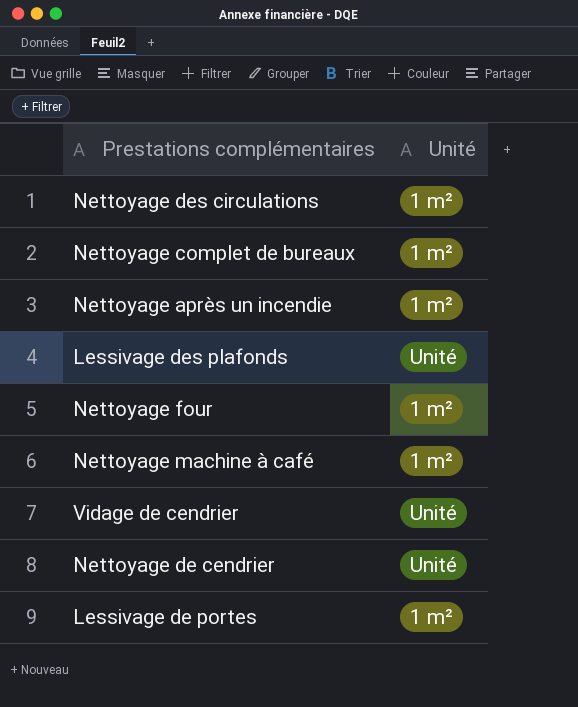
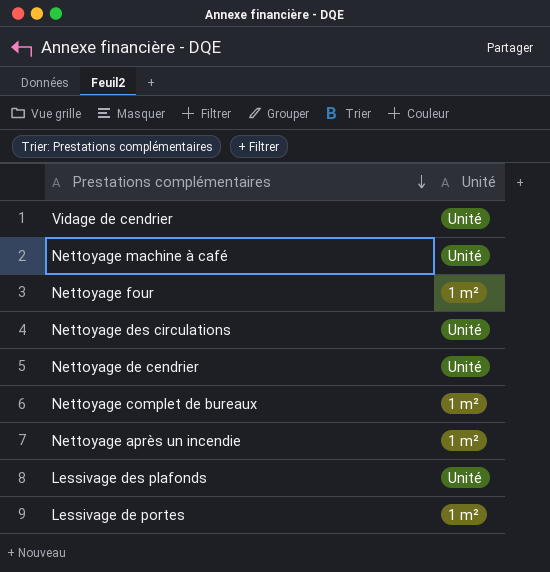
row order: none -> Prestations complémentaires descending
Nettoyage machine à café | Unité: 1 m² -> Unité
Nettoyage des circulations | Unité: 1 m² -> Unité

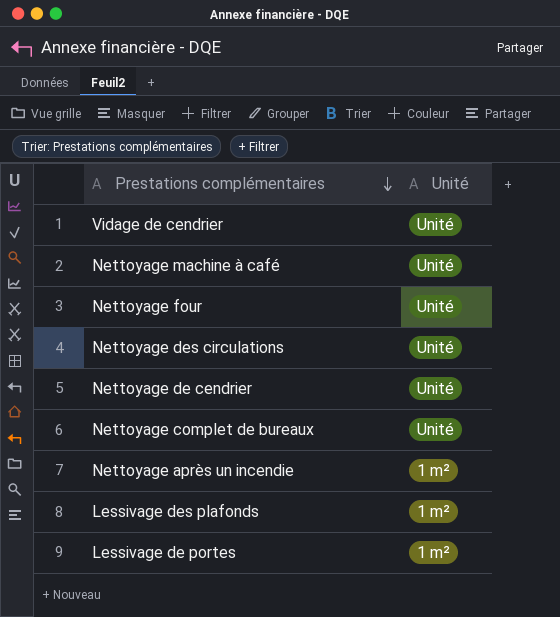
Nettoyage four | Unité: 1 m² -> Unité
Nettoyage complet de bureaux | Unité: 1 m² -> Unité
Lessivage des plafonds | Unité: Unité -> 1 m²

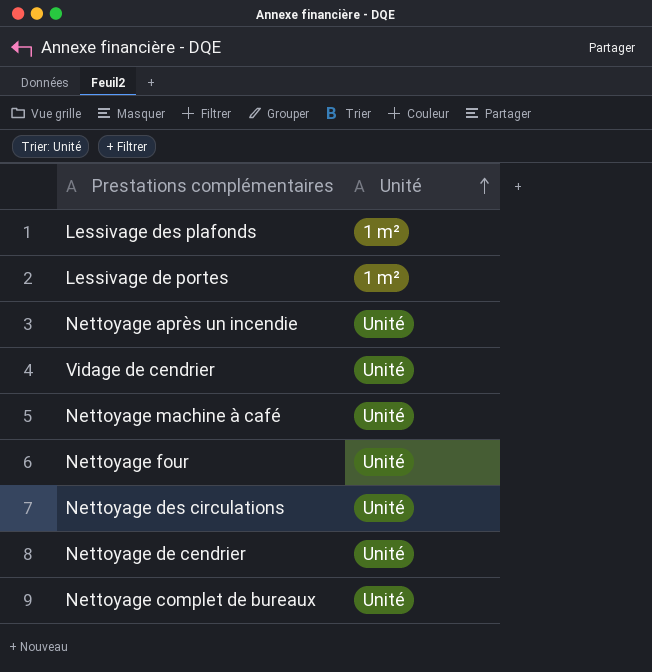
row order: Prestations complémentaires descending -> Unité ascending
Nettoyage après un incendie | Unité: 1 m² -> Unité

